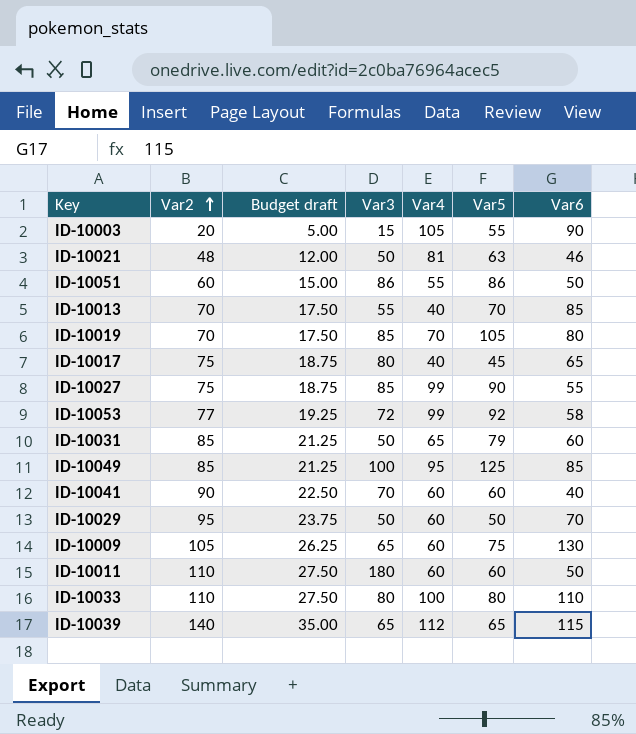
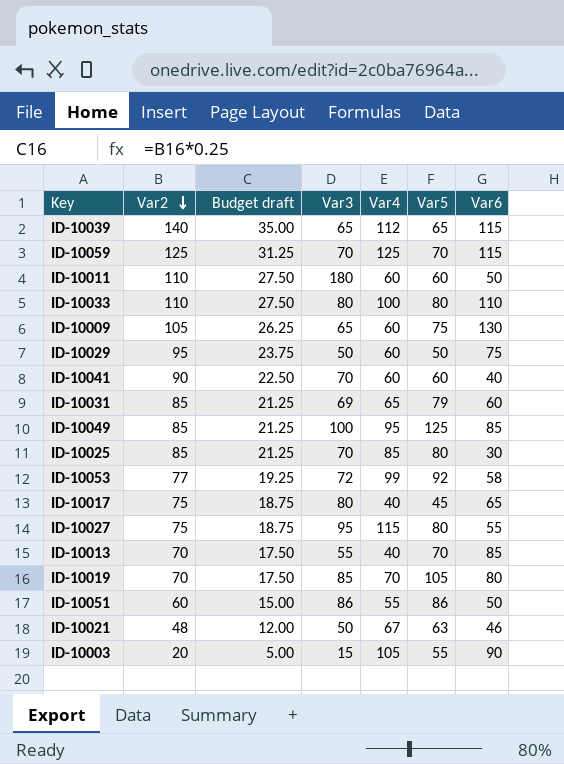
row order: Var2 ascending -> Var2 descending
row ID-10059: none -> 125 | 31.25 | 70 | 125 | 70 | 115
ID-10029 | Var6: 70 -> 75
ID-10031 | Var3: 50 -> 69
row ID-10025: none -> 85 | 21.25 | 70 | 85 | 80 | 30
ID-10027 | Var3: 85 -> 95
ID-10027 | Var4: 99 -> 115
ID-10027 | Var5: 90 -> 80
ID-10021 | Var4: 81 -> 67

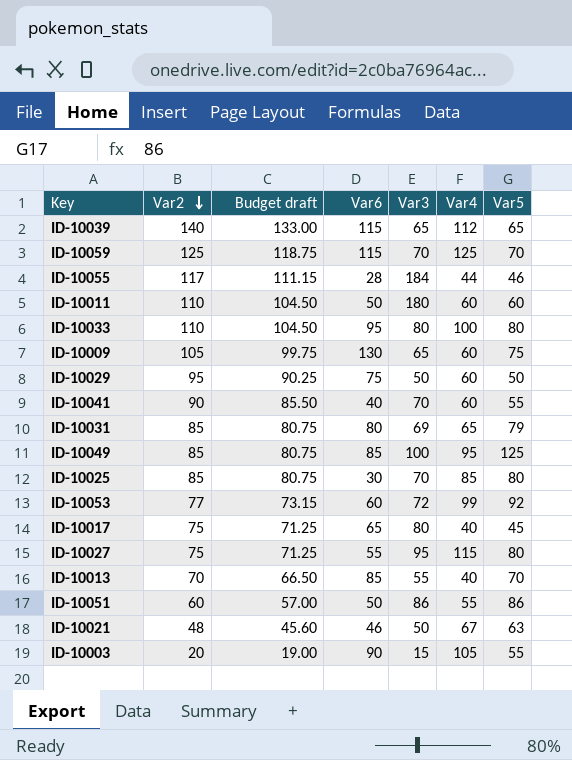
column Budget draft | formula: [Var2] * 0.25 -> [Var2] * 0.95
column Var6 | position: 7 -> 4
row ID-10019: 70 | 17.50 | 85 | 70 | 105 | 80 -> none
row ID-10055: none -> 117 | 111.15 | 28 | 184 | 44 | 46
ID-10033 | Var6: 110 -> 95
ID-10041 | Var5: 60 -> 55
ID-10031 | Var6: 60 -> 80
ID-10053 | Var6: 58 -> 60

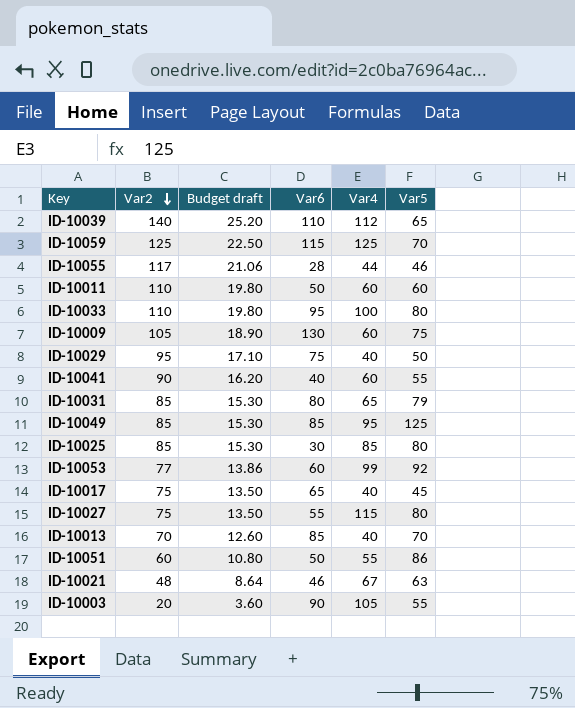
column Var3 | position: 5 -> none
column Budget draft | formula: [Var2] * 0.95 -> [Var2] * 0.18
ID-10039 | Var6: 115 -> 110
ID-10029 | Var4: 60 -> 40

